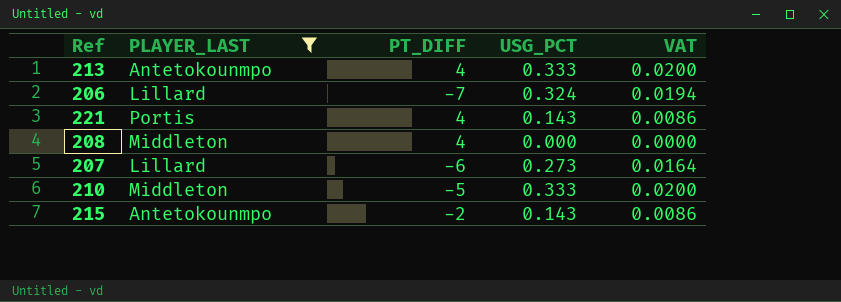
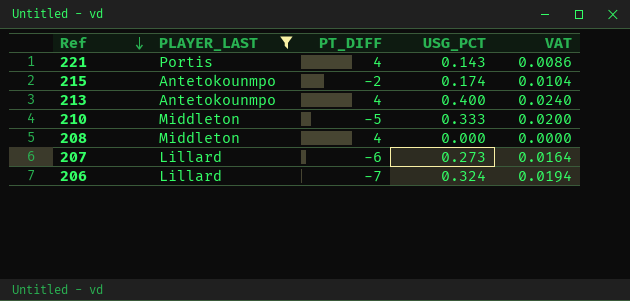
row order: none -> Ref descending
215 | USG_PCT: 0.143 -> 0.174
215 | VAT: 0.0086 -> 0.0104
213 | USG_PCT: 0.333 -> 0.400
213 | VAT: 0.0200 -> 0.0240

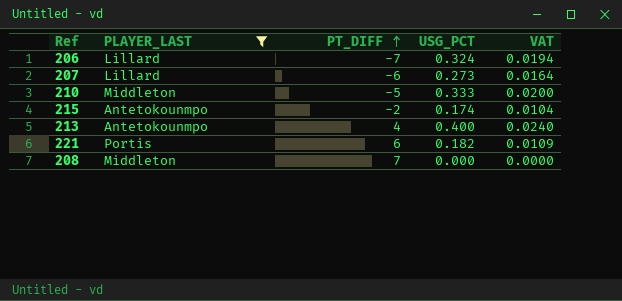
row order: Ref descending -> PT_DIFF ascending
221 | PT_DIFF: 4 -> 6
221 | USG_PCT: 0.143 -> 0.182
221 | VAT: 0.0086 -> 0.0109
208 | PT_DIFF: 4 -> 7

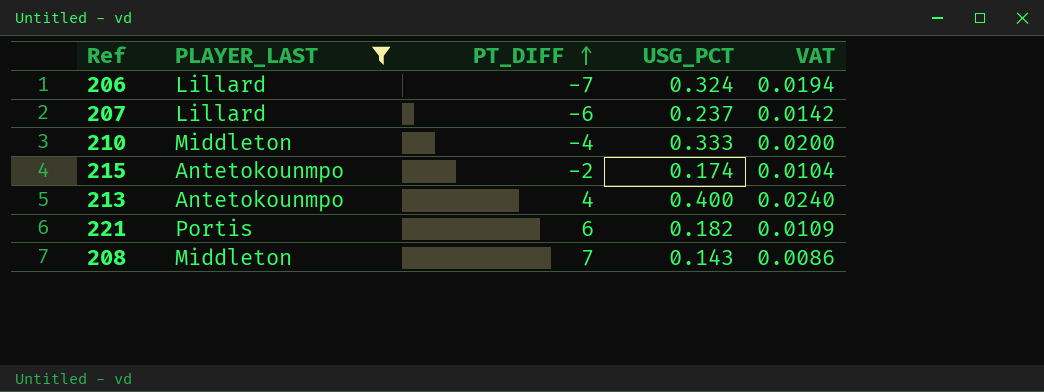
207 | USG_PCT: 0.273 -> 0.237
207 | VAT: 0.0164 -> 0.0142
210 | PT_DIFF: -5 -> -4
208 | USG_PCT: 0.000 -> 0.143
208 | VAT: 0.0000 -> 0.0086

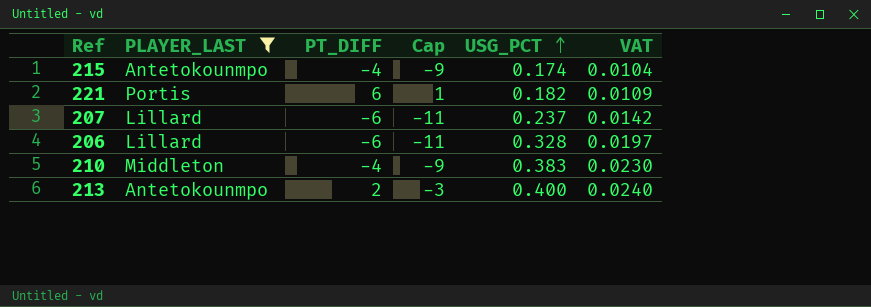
row order: PT_DIFF ascending -> USG_PCT ascending
column Cap | formula: none -> [PT_DIFF] - 5
row 208: Middleton | 7 | 0.143 | 0.0086 -> none
215 | PT_DIFF: -2 -> -4
206 | PT_DIFF: -7 -> -6
206 | USG_PCT: 0.324 -> 0.328
206 | VAT: 0.0194 -> 0.0197
210 | USG_PCT: 0.333 -> 0.383
210 | VAT: 0.0200 -> 0.0230
213 | PT_DIFF: 4 -> 2

